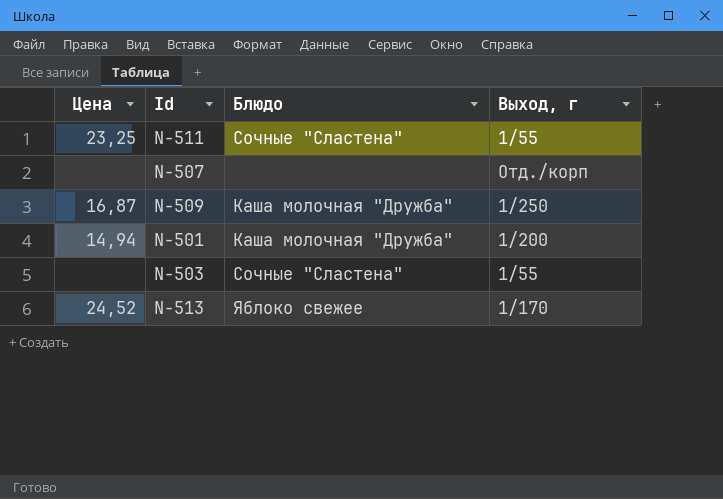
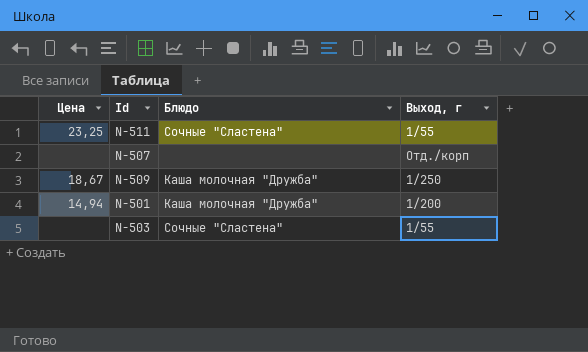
row N-513: 24,52 | Яблоко свежее | 1/170 -> none
N-509 | Цена: 16,87 -> 18,67

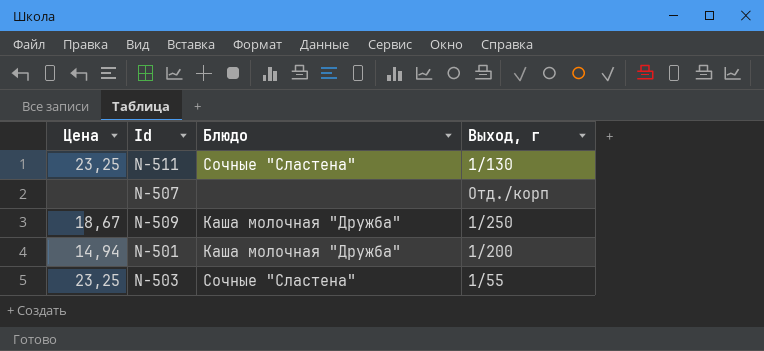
N-511 | Выход, г: 1/55 -> 1/130
N-503 | Цена: none -> 23,25

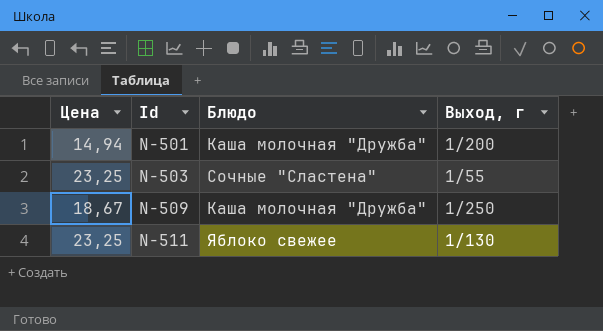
row order: none -> Id ascending
row N-507: none | none | Отд./корп -> none
N-511 | Блюдо: Сочные "Сластена" -> Яблоко свежее

